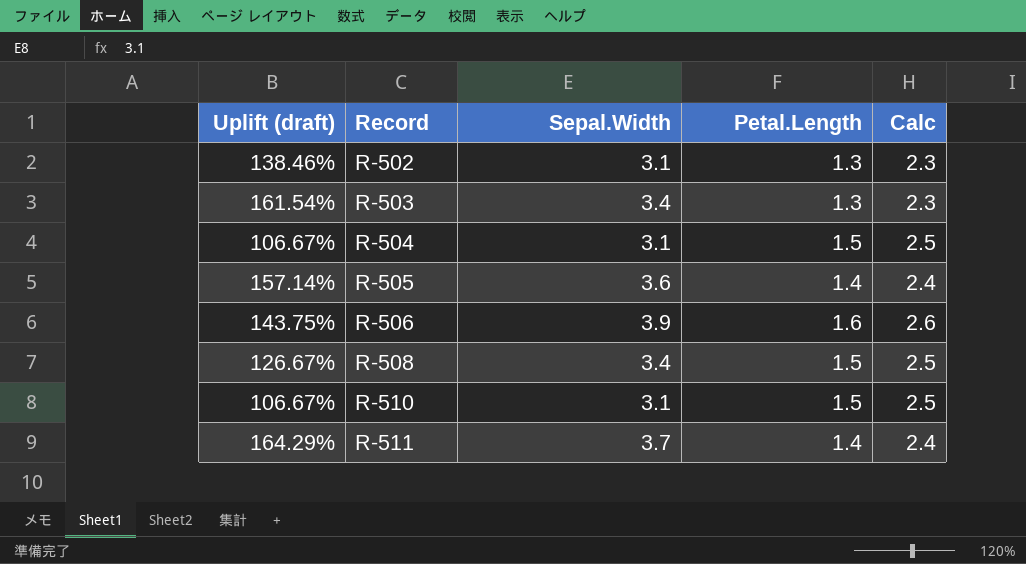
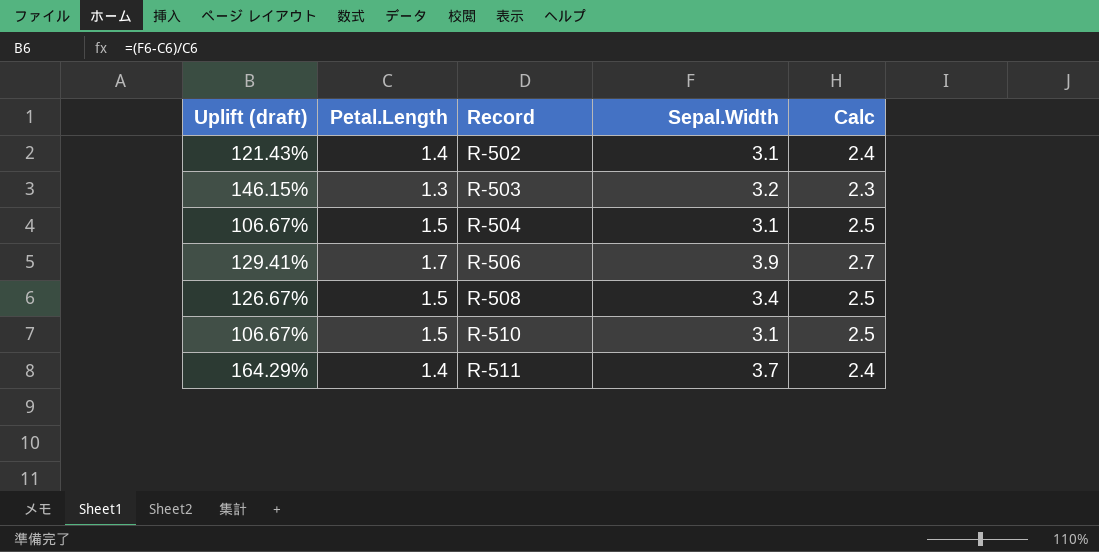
column Petal.Length | position: 4 -> 2
row R-505: 157.14% | 3.6 | 1.4 | 2.4 -> none
R-502 | Uplift (draft): 138.46% -> 121.43%
R-502 | Petal.Length: 1.3 -> 1.4
R-502 | Calc: 2.3 -> 2.4
R-503 | Uplift (draft): 161.54% -> 146.15%
R-503 | Sepal.Width: 3.4 -> 3.2
R-506 | Uplift (draft): 143.75% -> 129.41%
R-506 | Petal.Length: 1.6 -> 1.7
R-506 | Calc: 2.6 -> 2.7

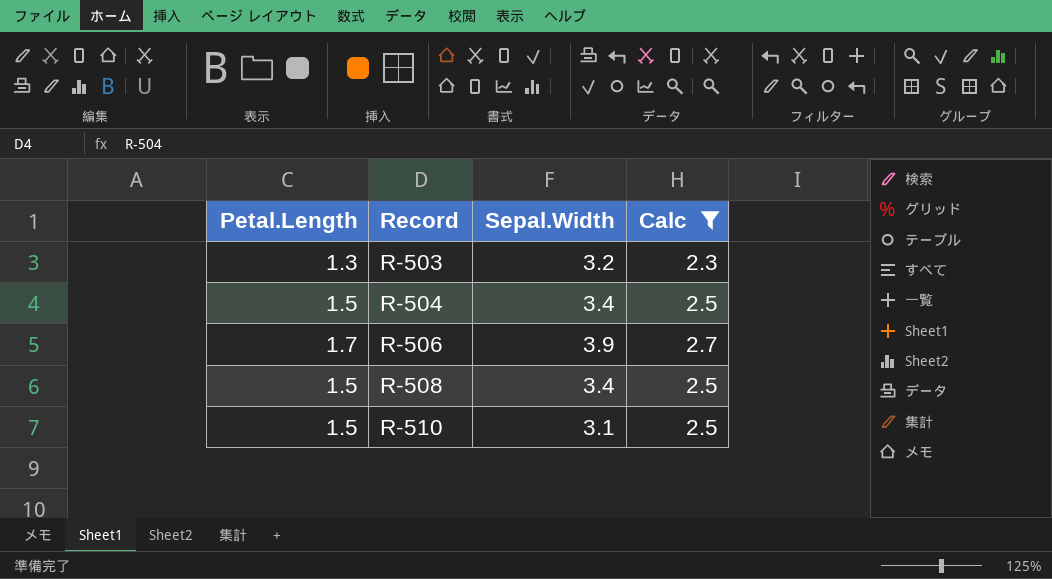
filter: none -> Calc != 2.4
column Uplift (draft) | formula: ([Sepal.Width] - [Petal.Length]) / [Petal.Length] -> none
R-504 | Sepal.Width: 3.1 -> 3.4

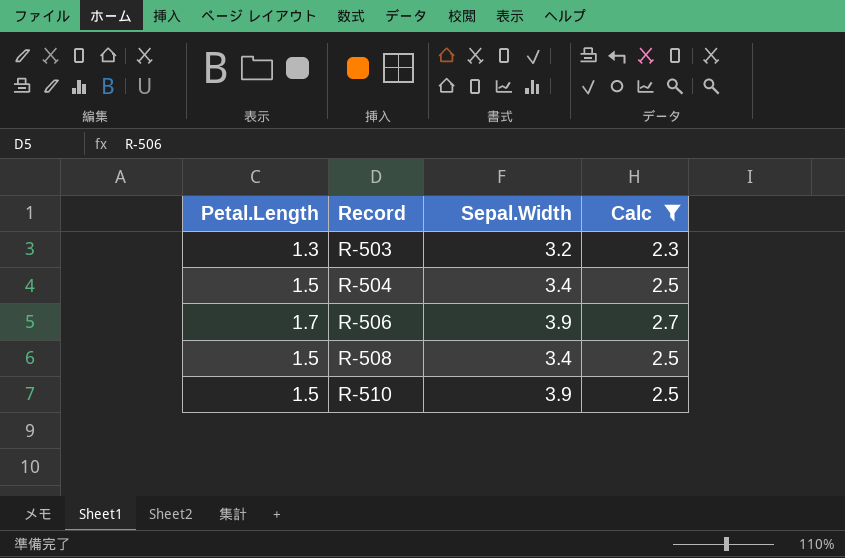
R-510 | Sepal.Width: 3.1 -> 3.9

